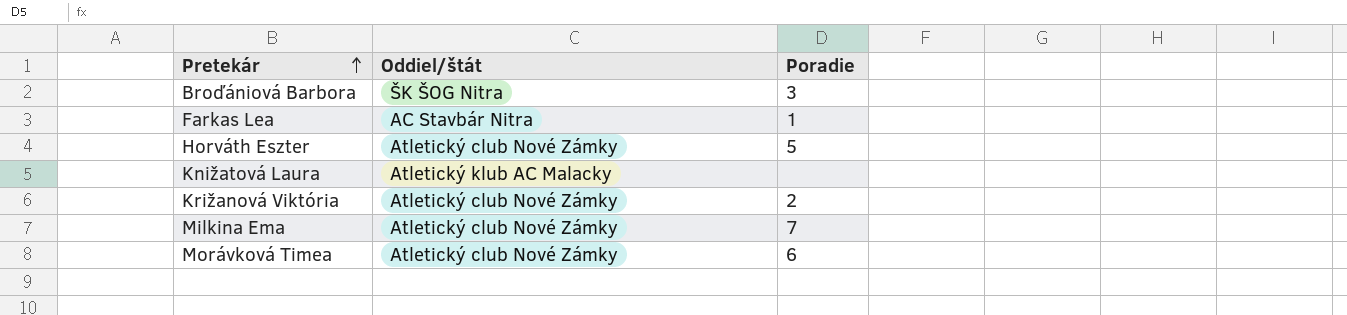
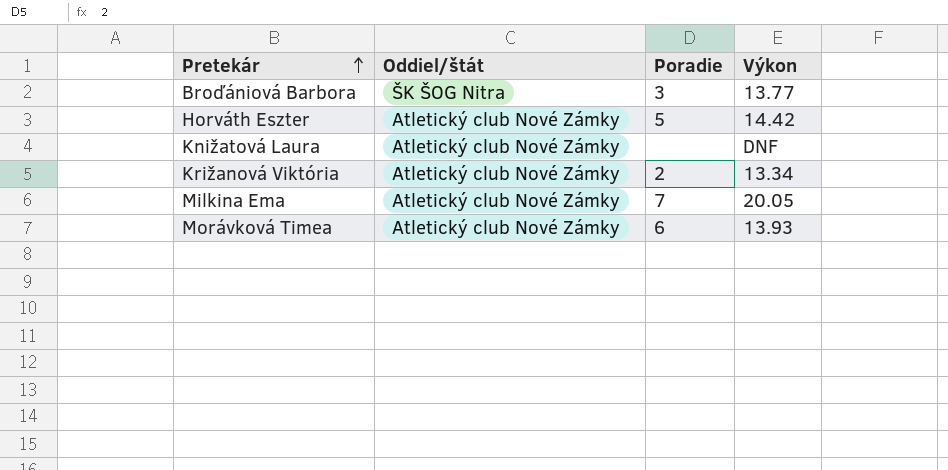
column Výkon | position: none -> 4
row Farkas Lea: AC Stavbár Nitra | 1 -> none
Knižatová Laura | Oddiel/štát: Atletický klub AC Malacky -> Atletický club Nové Zámky

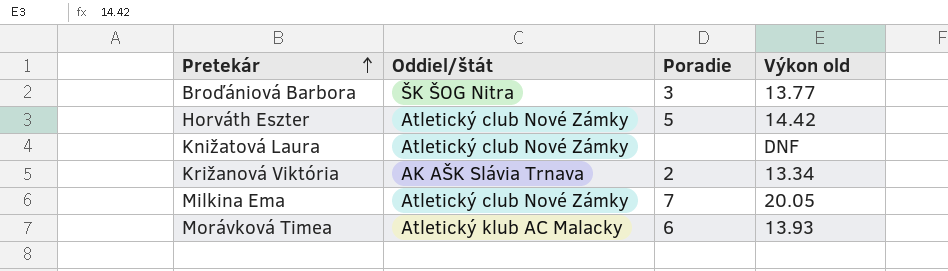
column name: Výkon -> Výkon old
Križanová Viktória | Oddiel/štát: Atletický club Nové Zámky -> AK AŠK Slávia Trnava
Morávková Timea | Oddiel/štát: Atletický club Nové Zámky -> Atletický klub AC Malacky

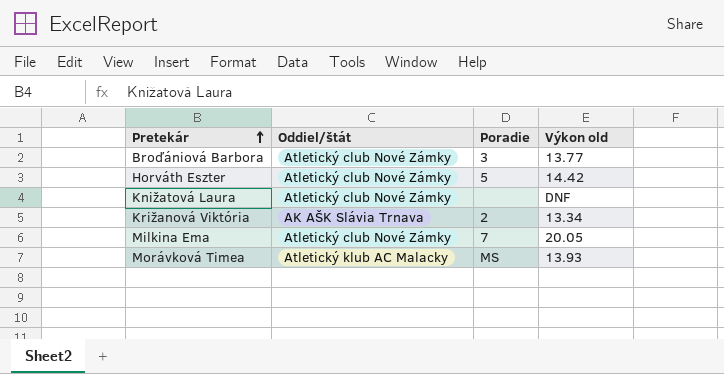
Broďániová Barbora | Oddiel/štát: ŠK ŠOG Nitra -> Atletický club Nové Zámky
Morávková Timea | Poradie: 6 -> MS

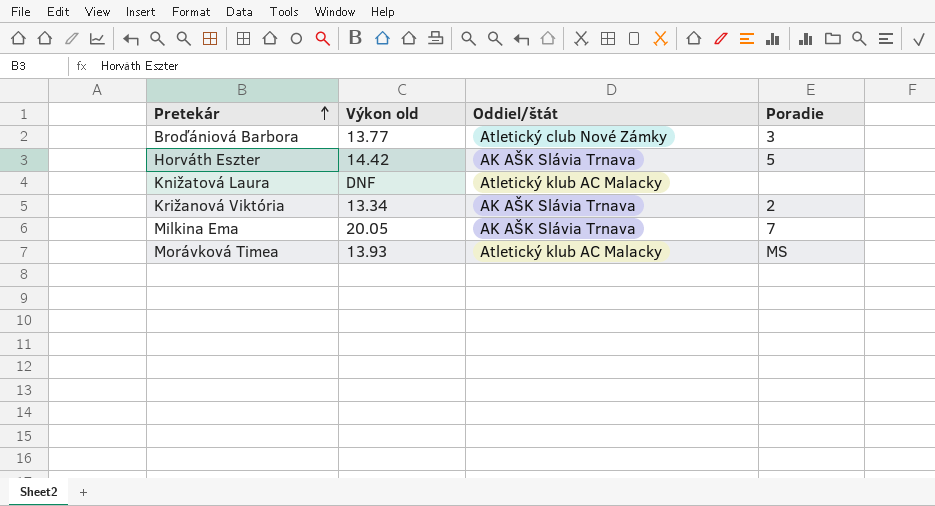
column Výkon old | position: 4 -> 2
Horváth Eszter | Oddiel/štát: Atletický club Nové Zámky -> AK AŠK Slávia Trnava
Knižatová Laura | Oddiel/štát: Atletický club Nové Zámky -> Atletický klub AC Malacky
Milkina Ema | Oddiel/štát: Atletický club Nové Zámky -> AK AŠK Slávia Trnava

